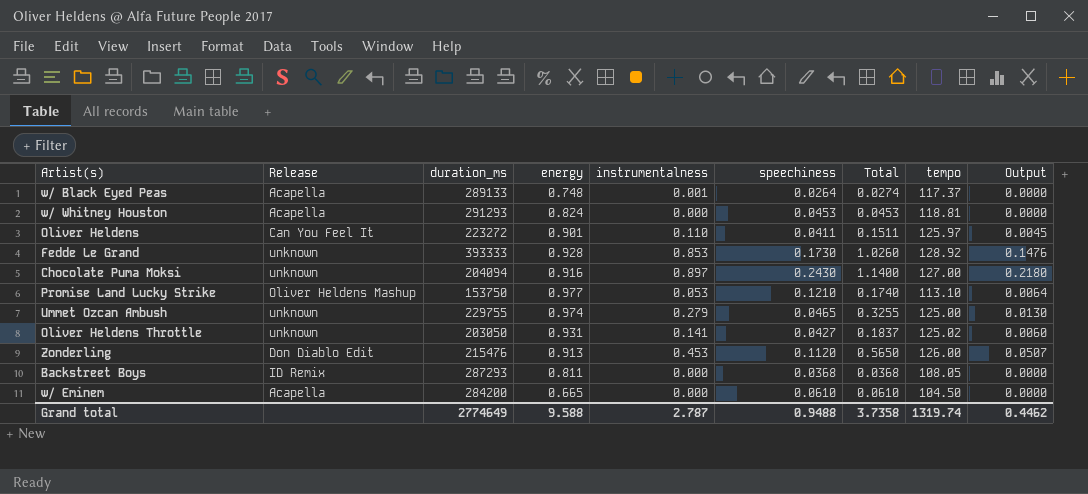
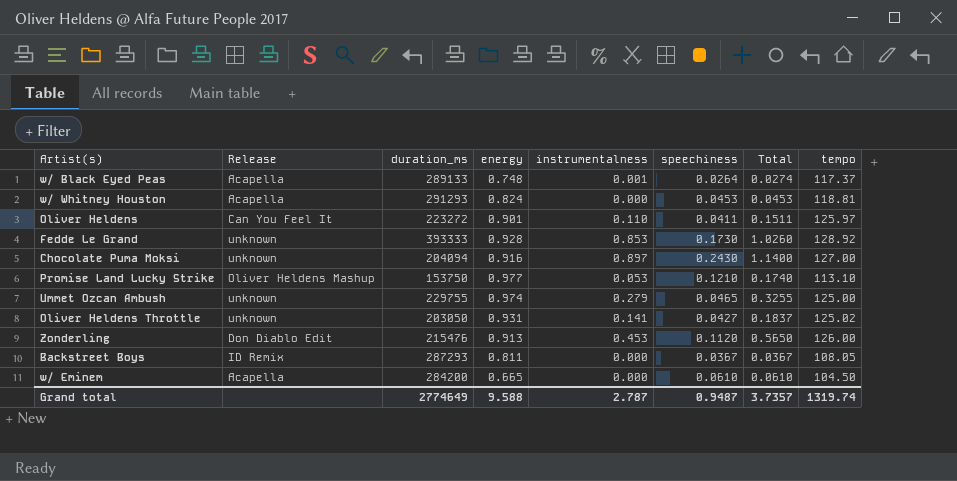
column Output | formula: [instrumentalness] * [speechiness] -> none
Backstreet Boys | speechiness: 0.0368 -> 0.0367
Backstreet Boys | Total: 0.0368 -> 0.0367
Grand total | speechiness: 0.9488 -> 0.9487
Grand total | Total: 3.7358 -> 3.7357

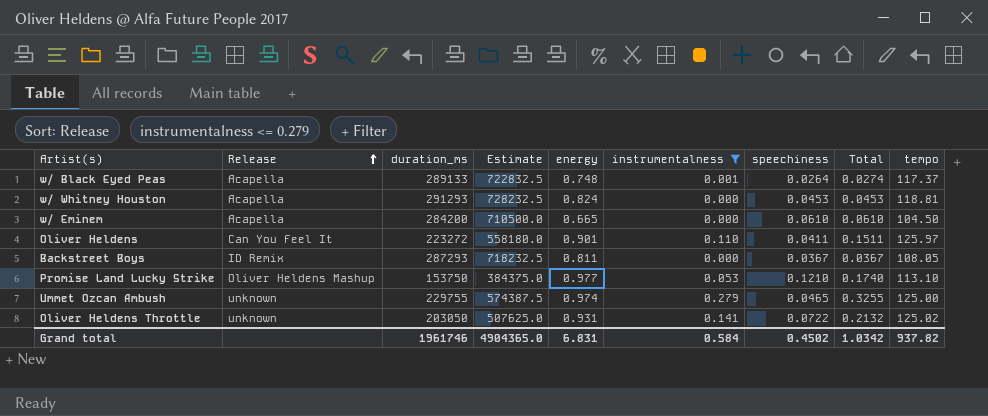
filter: none -> instrumentalness <= 0.279
row order: none -> Release ascending
column Estimate | formula: none -> [duration_ms] * 2.5
Oliver Heldens Throttle | speechiness: 0.0427 -> 0.0722
Oliver Heldens Throttle | Total: 0.1837 -> 0.2132
Grand total | duration_ms: 2774649 -> 1961746
Grand total | energy: 9.588 -> 6.831
Grand total | instrumentalness: 2.787 -> 0.584
Grand total | speechiness: 0.9487 -> 0.4502
Grand total | Total: 3.7357 -> 1.0342
Grand total | tempo: 1319.74 -> 937.82

